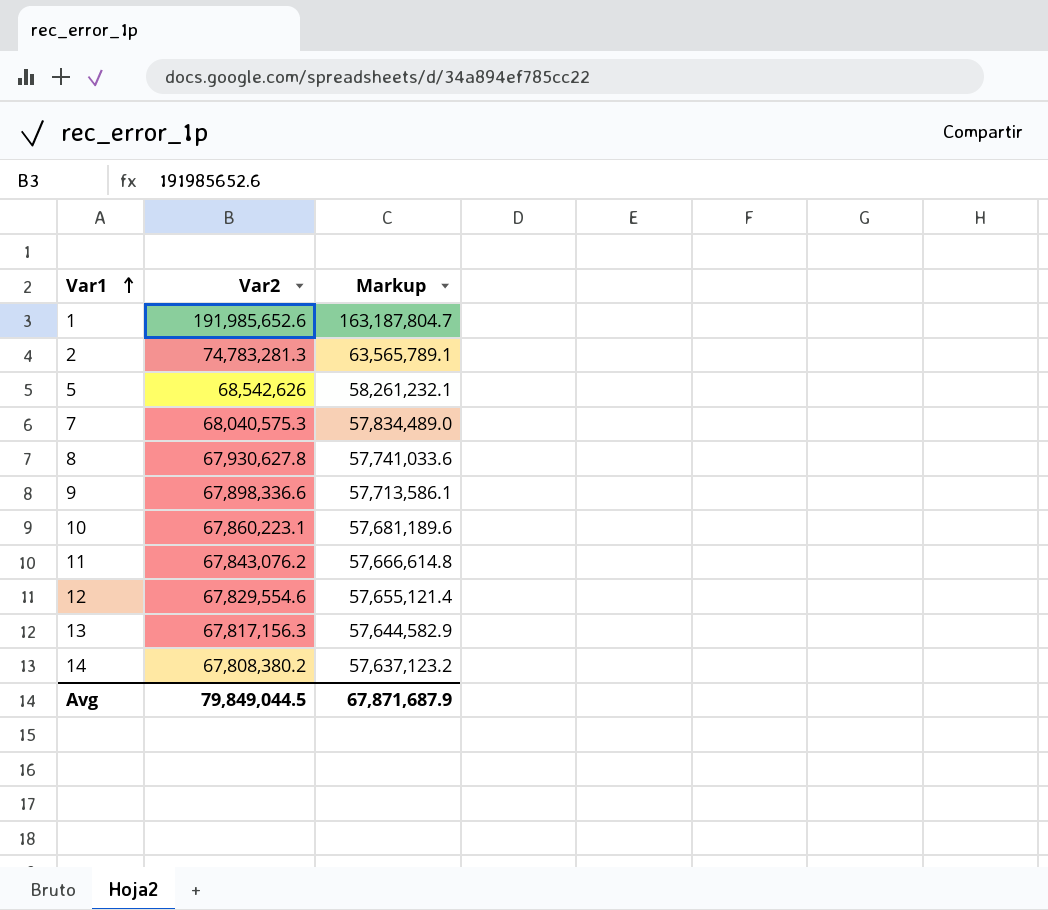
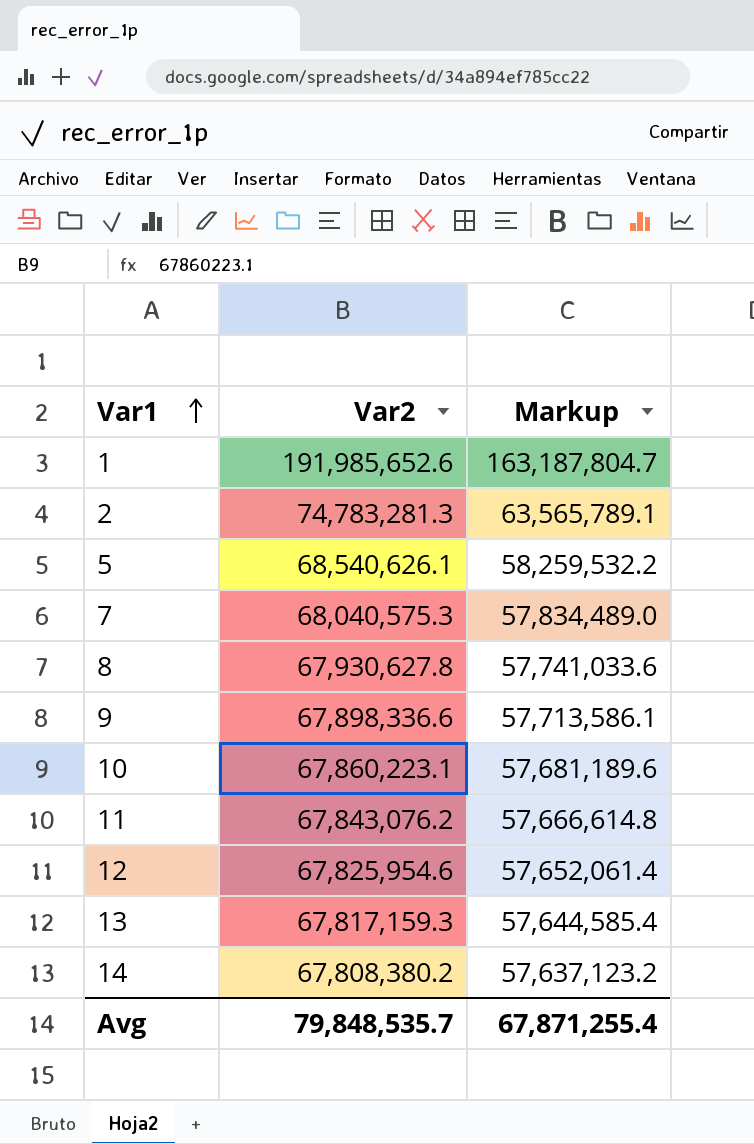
5 | Var2: 68,542,626 -> 68,540,626.1
5 | Markup: 58,261,232.1 -> 58,259,532.2
12 | Var2: 67,829,554.6 -> 67,825,954.6
12 | Markup: 57,655,121.4 -> 57,652,061.4
13 | Var2: 67,817,156.3 -> 67,817,159.3
13 | Markup: 57,644,582.9 -> 57,644,585.4
Avg | Var2: 79,849,044.5 -> 79,848,535.7
Avg | Markup: 67,871,687.9 -> 67,871,255.4

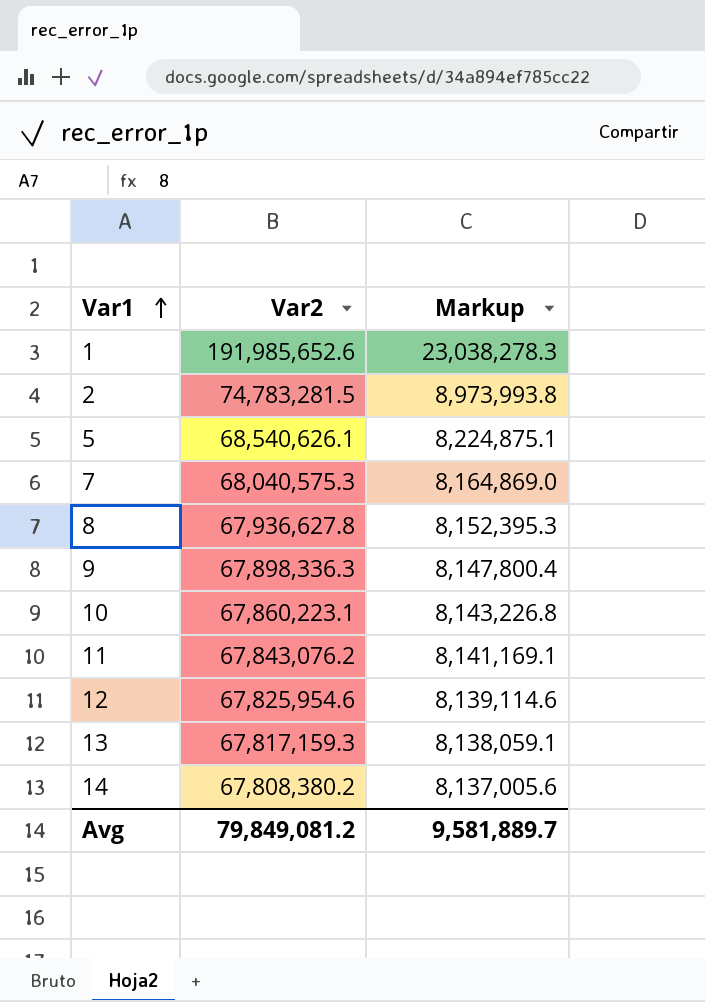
column Markup | formula: [Var2] * 0.85 -> [Var2] * 0.12
2 | Var2: 74,783,281.3 -> 74,783,281.5
8 | Var2: 67,930,627.8 -> 67,936,627.8
9 | Var2: 67,898,336.6 -> 67,898,336.3
Avg | Var2: 79,848,535.7 -> 79,849,081.2
Avg | Markup: 67,871,255.4 -> 9,581,889.7

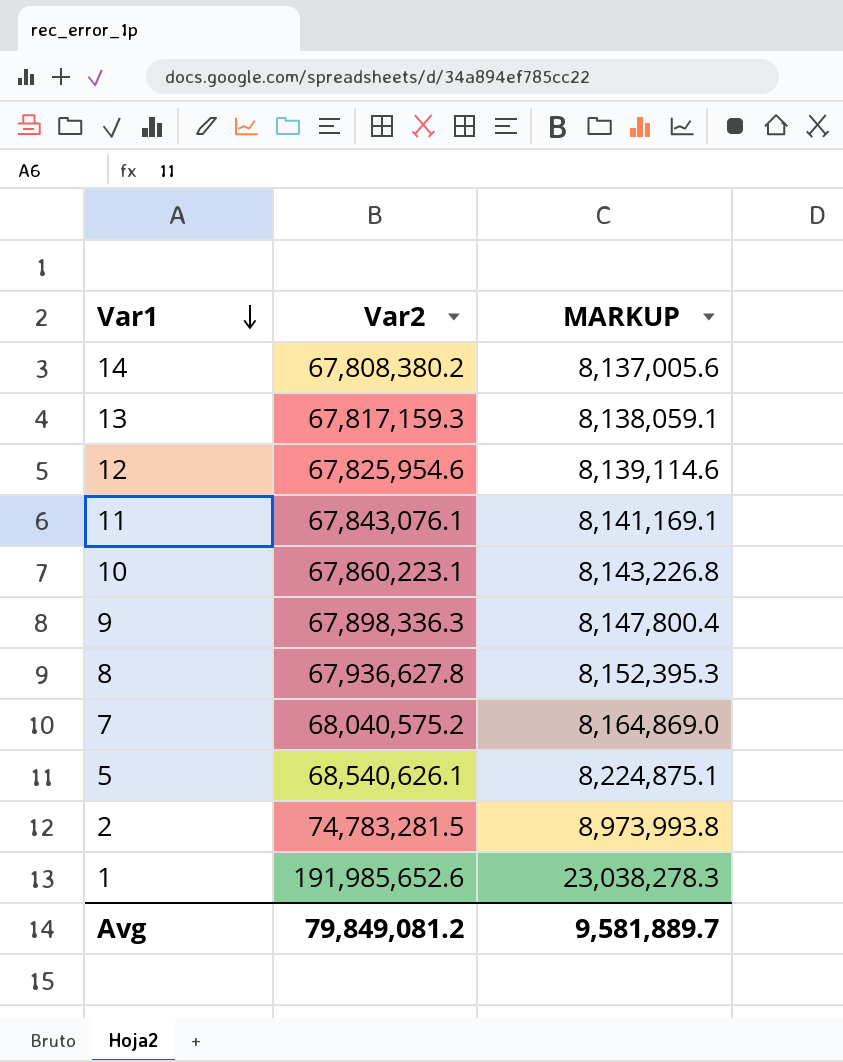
row order: Var1 ascending -> Var1 descending
column name: Markup -> MARKUP
11 | Var2: 67,843,076.2 -> 67,843,076.1
7 | Var2: 68,040,575.3 -> 68,040,575.2

